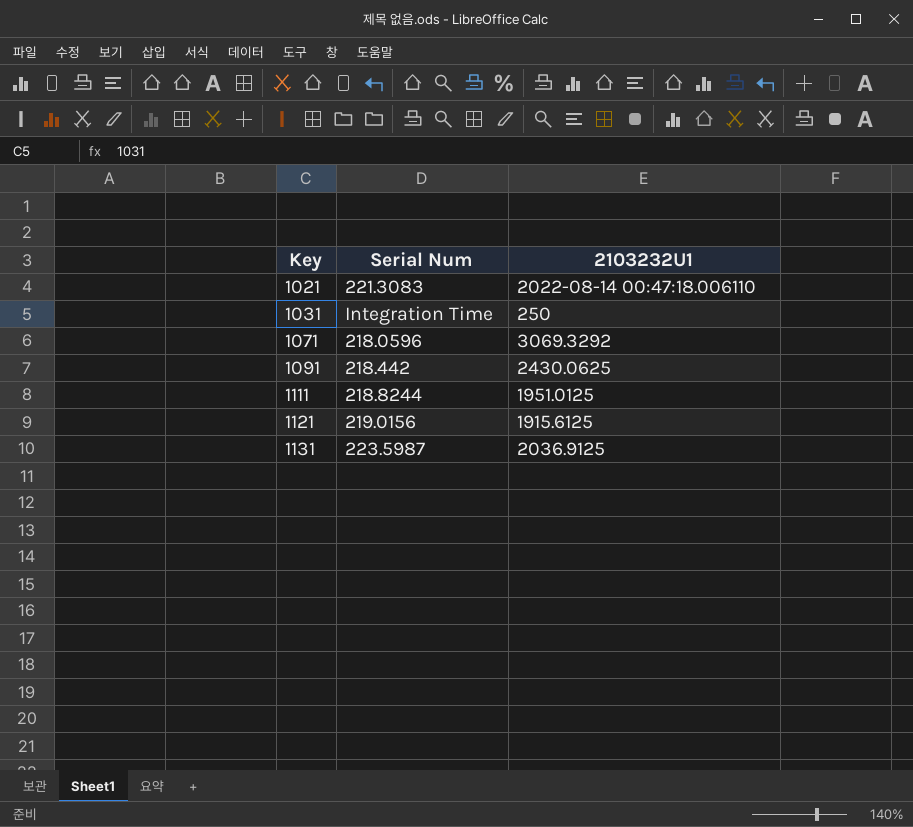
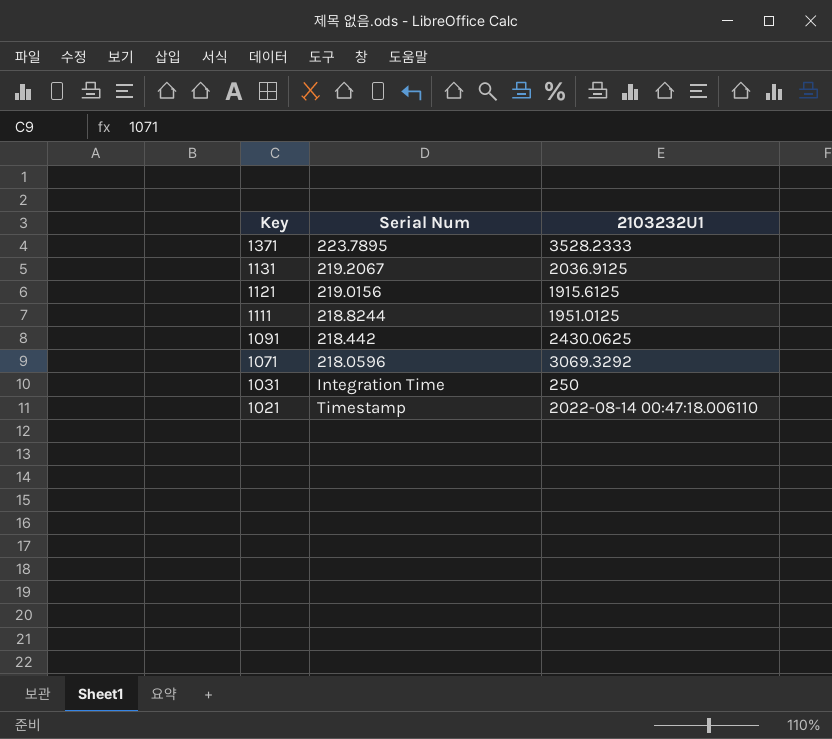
row order: Key ascending -> Key descending
row 1371: none -> 223.7895 | 3528.2333
1131 | Serial Num: 223.5987 -> 219.2067
1021 | Serial Num: 221.3083 -> Timestamp

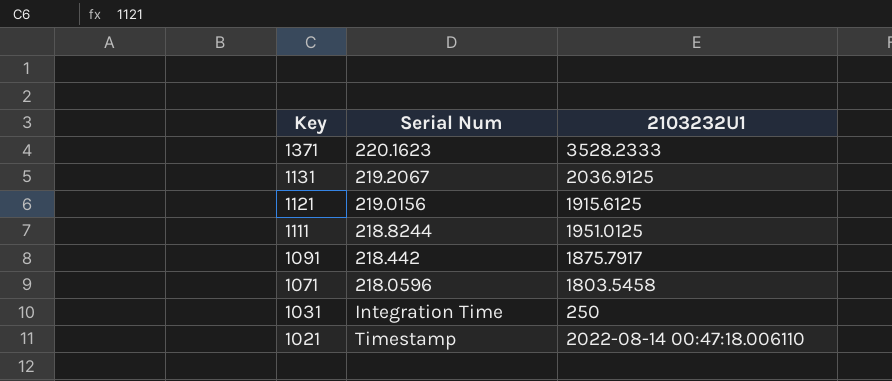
1371 | Serial Num: 223.7895 -> 220.1623
1091 | 2103232U1: 2430.0625 -> 1875.7917
1071 | 2103232U1: 3069.3292 -> 1803.5458

